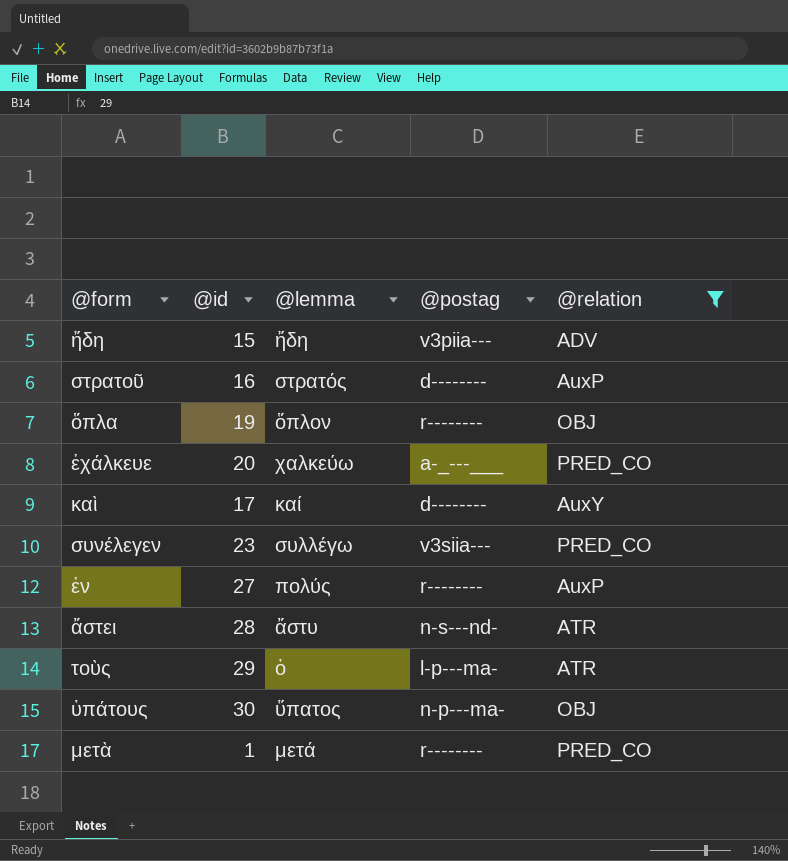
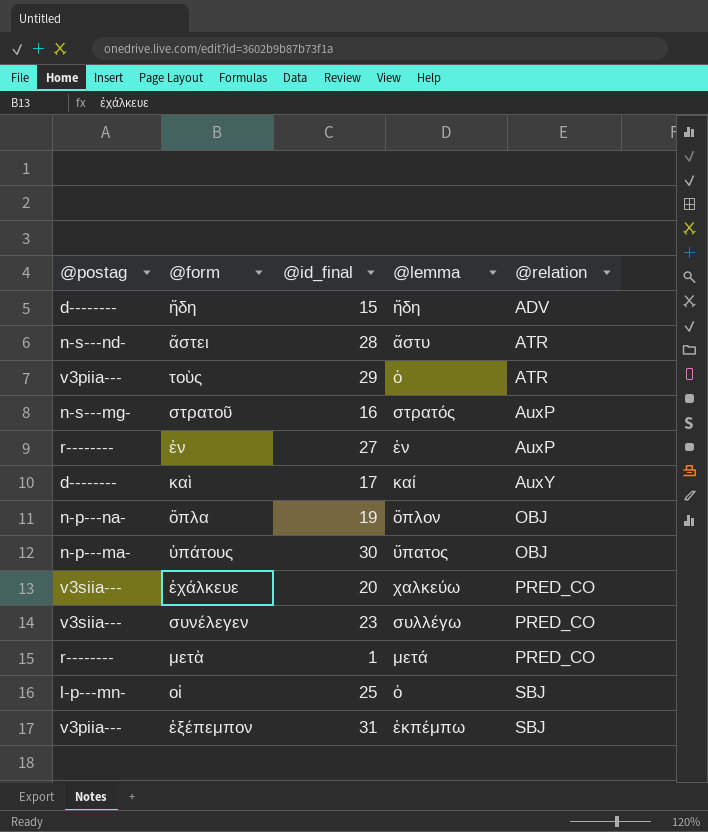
filter: @relation != SBJ -> none
row order: none -> @relation ascending
column @postag | position: 4 -> 1
column name: @id -> @id_final
ἤδη | @postag: v3piia--- -> d--------
τοὺς | @postag: l-p---ma- -> v3piia---
στρατοῦ | @postag: d-------- -> n-s---mg-
ἐν | @lemma: πολύς -> ἐν
ὅπλα | @postag: r-------- -> n-p---na-
ἐχάλκευε | @postag: a-_---___ -> v3siia---

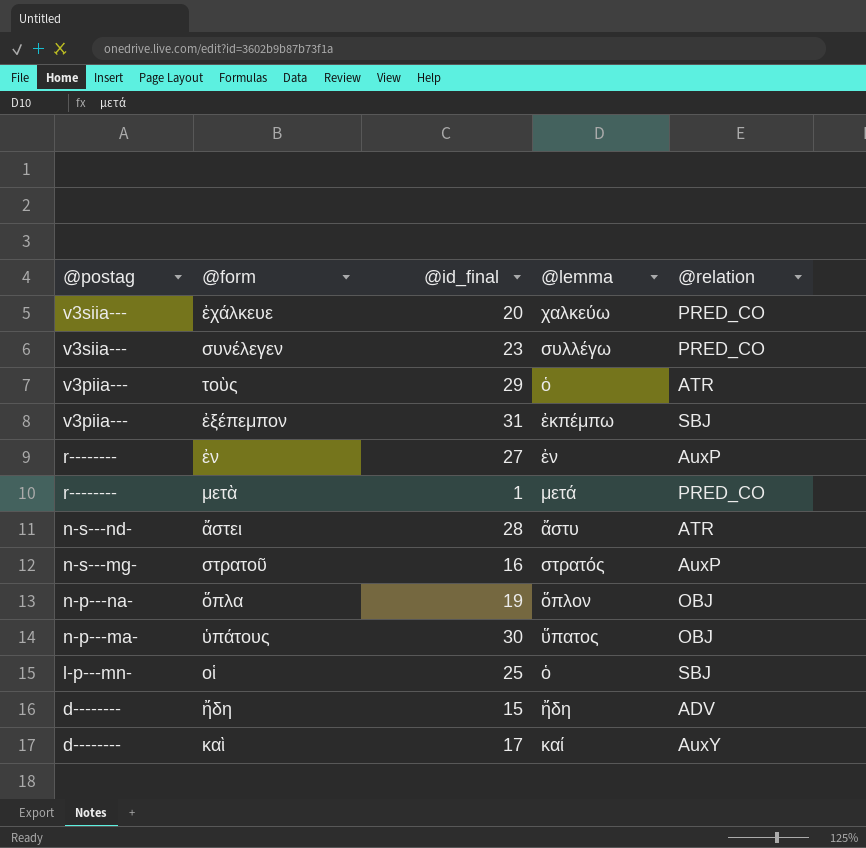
row order: @relation ascending -> @postag descending

